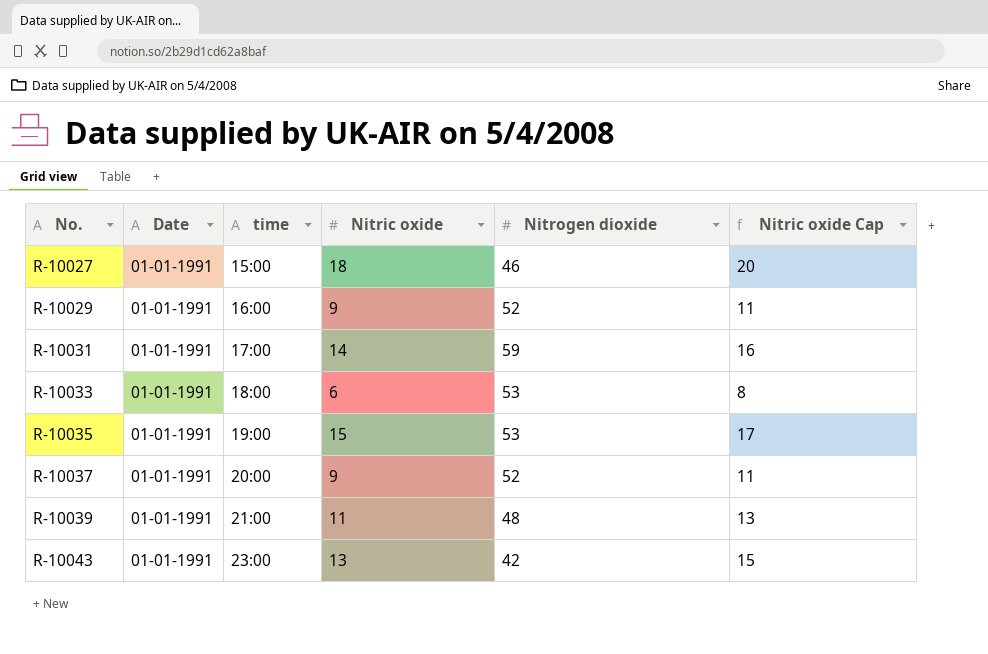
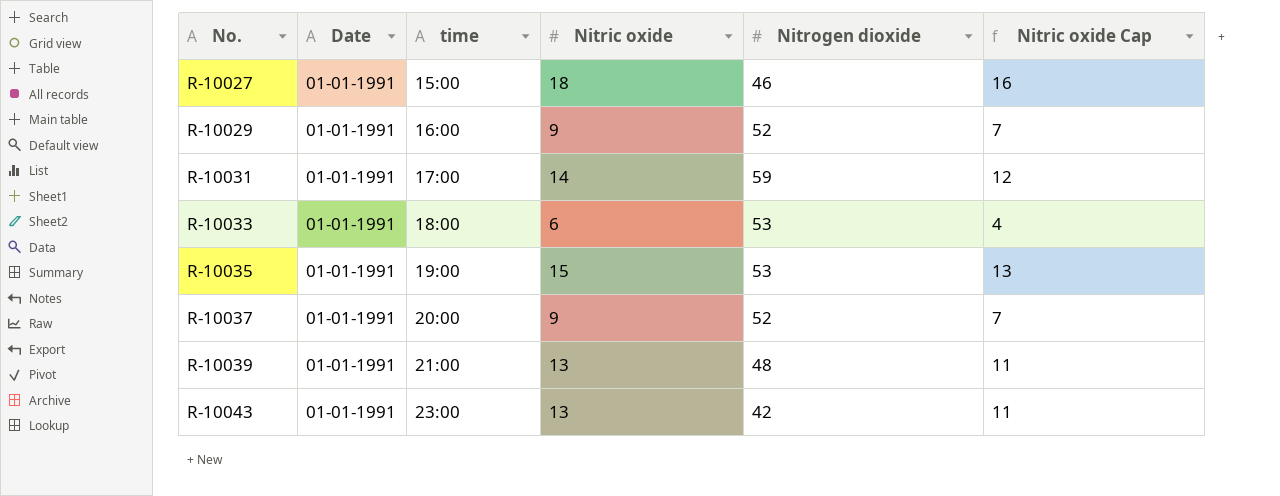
column Nitric oxide Cap | formula: [Nitric oxide] + 2 -> [Nitric oxide] - 2
R-10039 | Nitric oxide: 11 -> 13

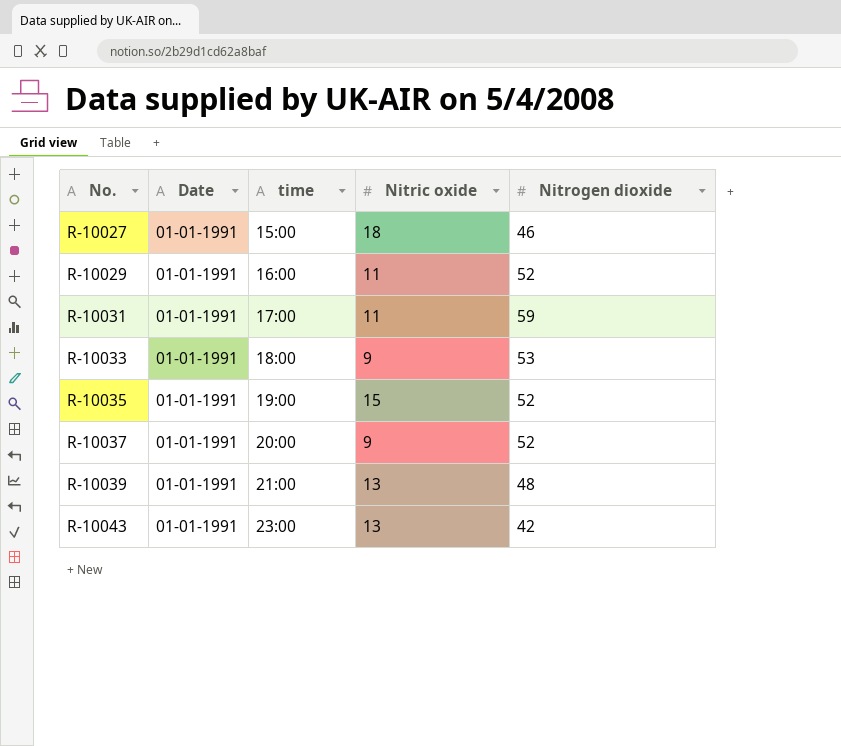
column Nitric oxide Cap | formula: [Nitric oxide] - 2 -> none
R-10029 | Nitric oxide: 9 -> 11
R-10031 | Nitric oxide: 14 -> 11
R-10033 | Nitric oxide: 6 -> 9
R-10035 | Nitrogen dioxide: 53 -> 52

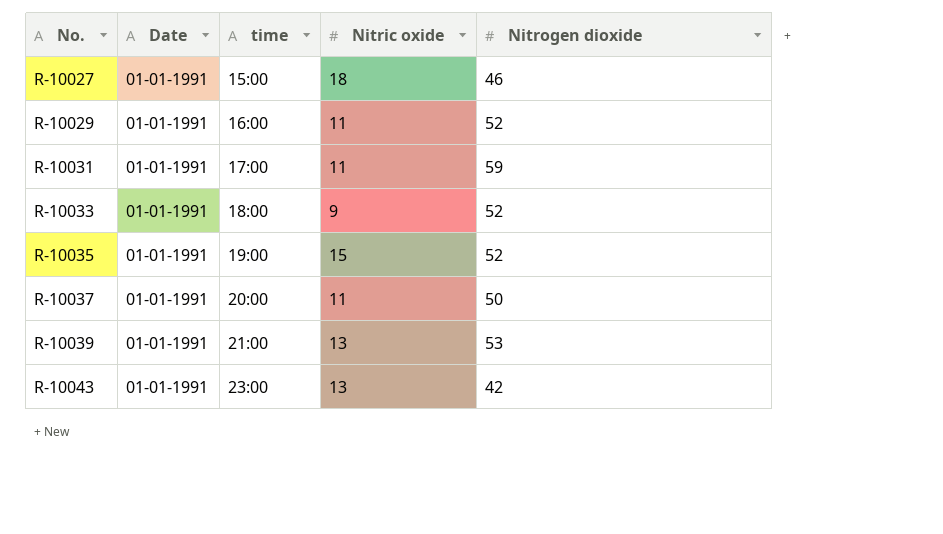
R-10033 | Nitrogen dioxide: 53 -> 52
R-10037 | Nitric oxide: 9 -> 11
R-10037 | Nitrogen dioxide: 52 -> 50
R-10039 | Nitrogen dioxide: 48 -> 53

